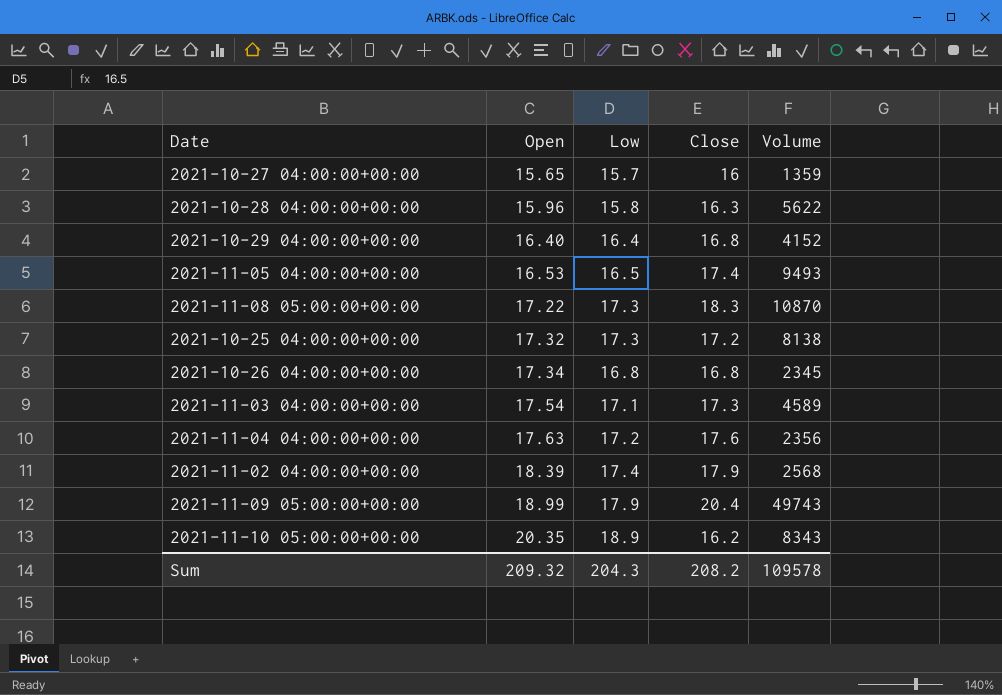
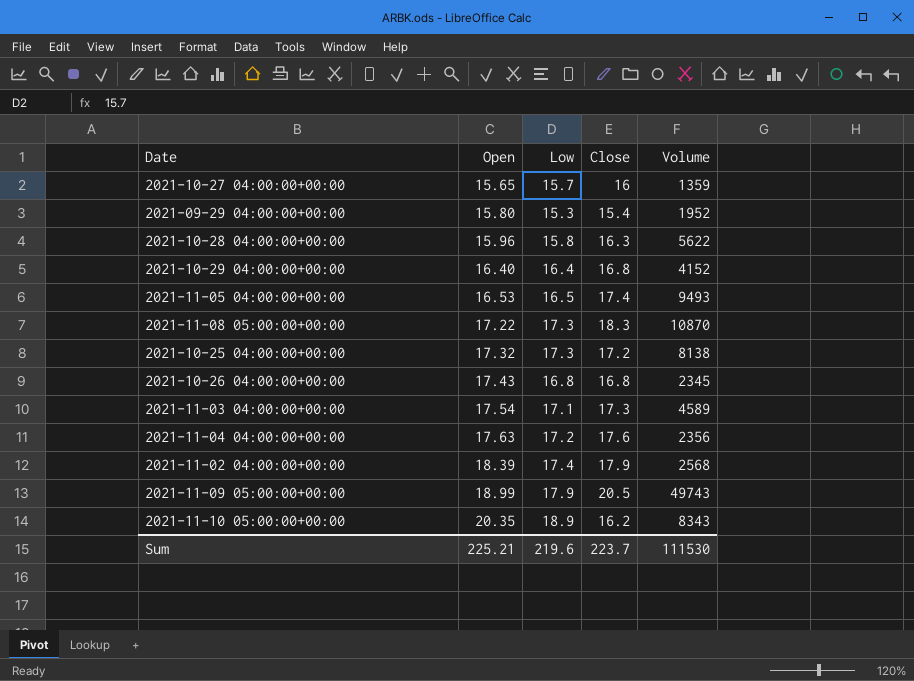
row 2021-09-29 04:00:00+00:00: none -> 15.80 | 15.3 | 15.4 | 1952
2021-10-26 04:00:00+00:00 | Open: 17.34 -> 17.43
2021-11-09 05:00:00+00:00 | Close: 20.4 -> 20.5
Sum | Open: 209.32 -> 225.21
Sum | Low: 204.3 -> 219.6
Sum | Close: 208.2 -> 223.7
Sum | Volume: 109578 -> 111530

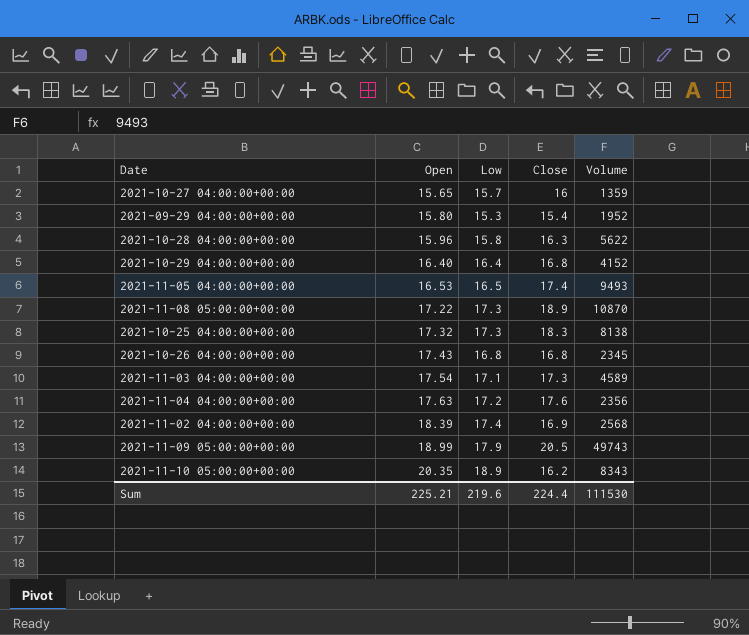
2021-11-08 05:00:00+00:00 | Close: 18.3 -> 18.9
2021-10-25 04:00:00+00:00 | Close: 17.2 -> 18.3
2021-11-02 04:00:00+00:00 | Close: 17.9 -> 16.9
Sum | Close: 223.7 -> 224.4

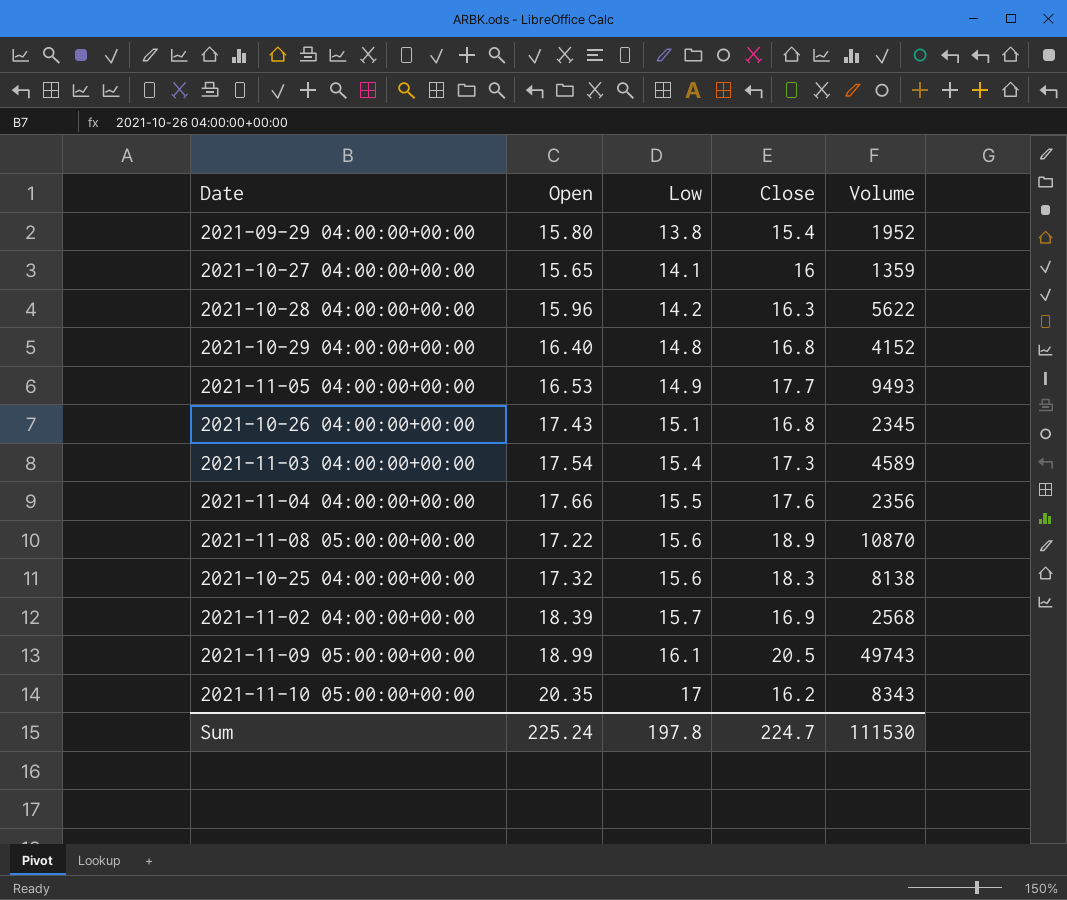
row order: Open ascending -> Low ascending
2021-09-29 04:00:00+00:00 | Low: 15.3 -> 13.8
2021-10-27 04:00:00+00:00 | Low: 15.7 -> 14.1
2021-10-28 04:00:00+00:00 | Low: 15.8 -> 14.2
2021-10-29 04:00:00+00:00 | Low: 16.4 -> 14.8
2021-11-05 04:00:00+00:00 | Low: 16.5 -> 14.9
2021-11-05 04:00:00+00:00 | Close: 17.4 -> 17.7
2021-10-26 04:00:00+00:00 | Low: 16.8 -> 15.1
2021-11-03 04:00:00+00:00 | Low: 17.1 -> 15.4
2021-11-04 04:00:00+00:00 | Open: 17.63 -> 17.66
2021-11-04 04:00:00+00:00 | Low: 17.2 -> 15.5
2021-11-08 05:00:00+00:00 | Low: 17.3 -> 15.6
2021-10-25 04:00:00+00:00 | Low: 17.3 -> 15.6
2021-11-02 04:00:00+00:00 | Low: 17.4 -> 15.7
2021-11-09 05:00:00+00:00 | Low: 17.9 -> 16.1
2021-11-10 05:00:00+00:00 | Low: 18.9 -> 17
Sum | Open: 225.21 -> 225.24
Sum | Low: 219.6 -> 197.8
Sum | Close: 224.4 -> 224.7

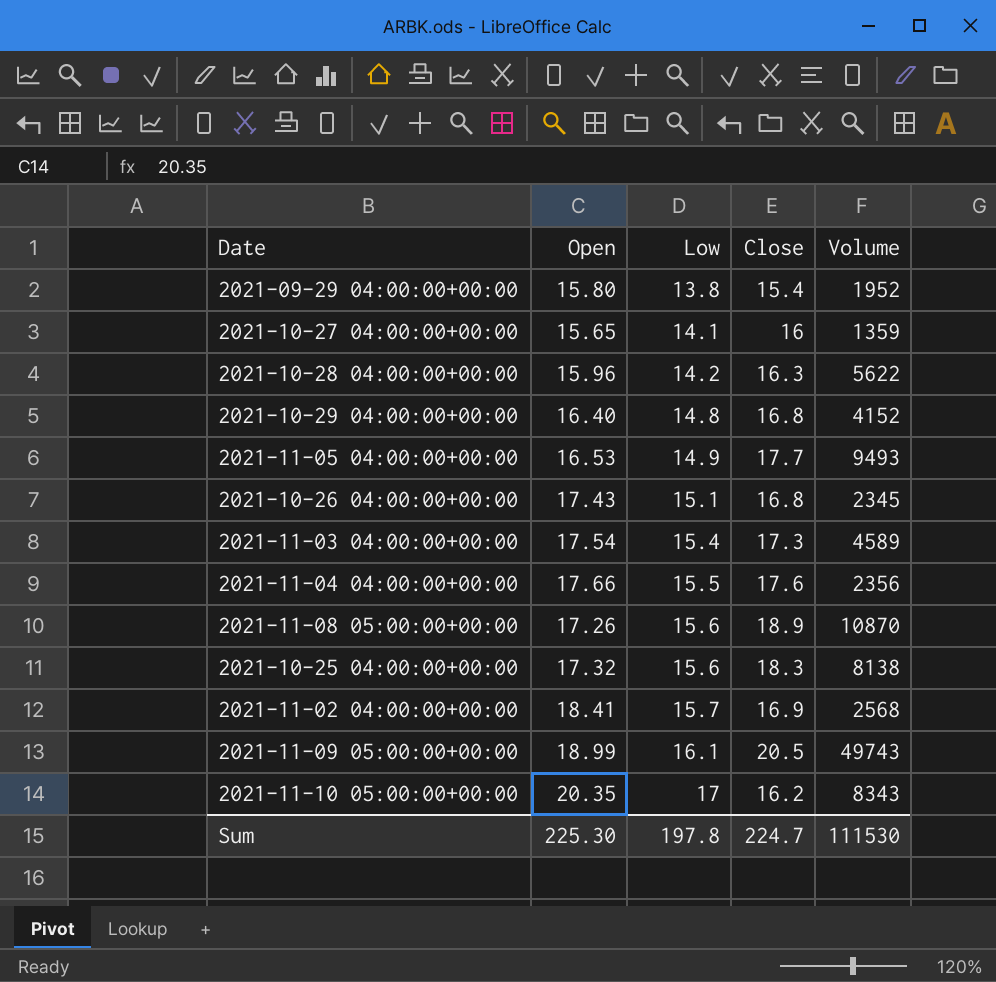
2021-11-08 05:00:00+00:00 | Open: 17.22 -> 17.26
2021-11-02 04:00:00+00:00 | Open: 18.39 -> 18.41
Sum | Open: 225.24 -> 225.30

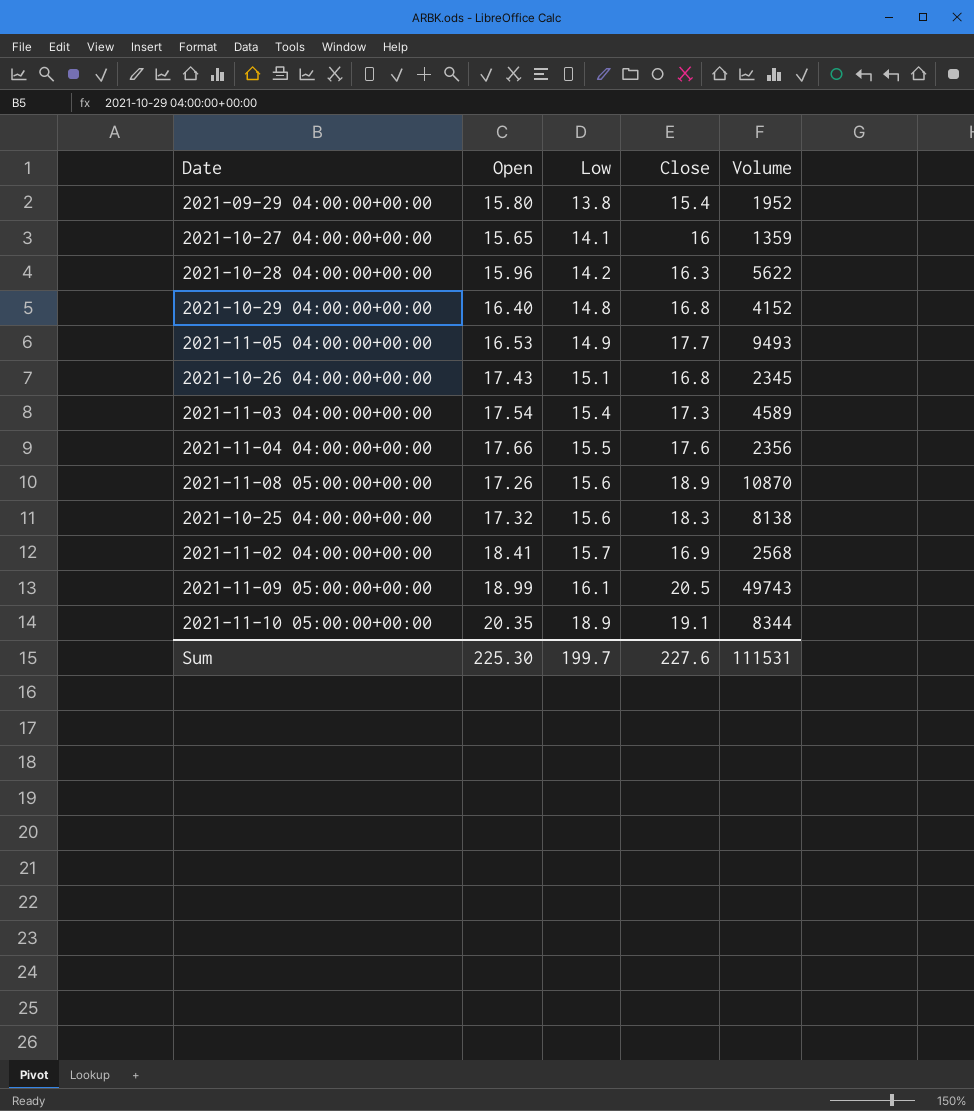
2021-11-10 05:00:00+00:00 | Low: 17 -> 18.9
2021-11-10 05:00:00+00:00 | Close: 16.2 -> 19.1
2021-11-10 05:00:00+00:00 | Volume: 8343 -> 8344
Sum | Low: 197.8 -> 199.7
Sum | Close: 224.7 -> 227.6
Sum | Volume: 111530 -> 111531

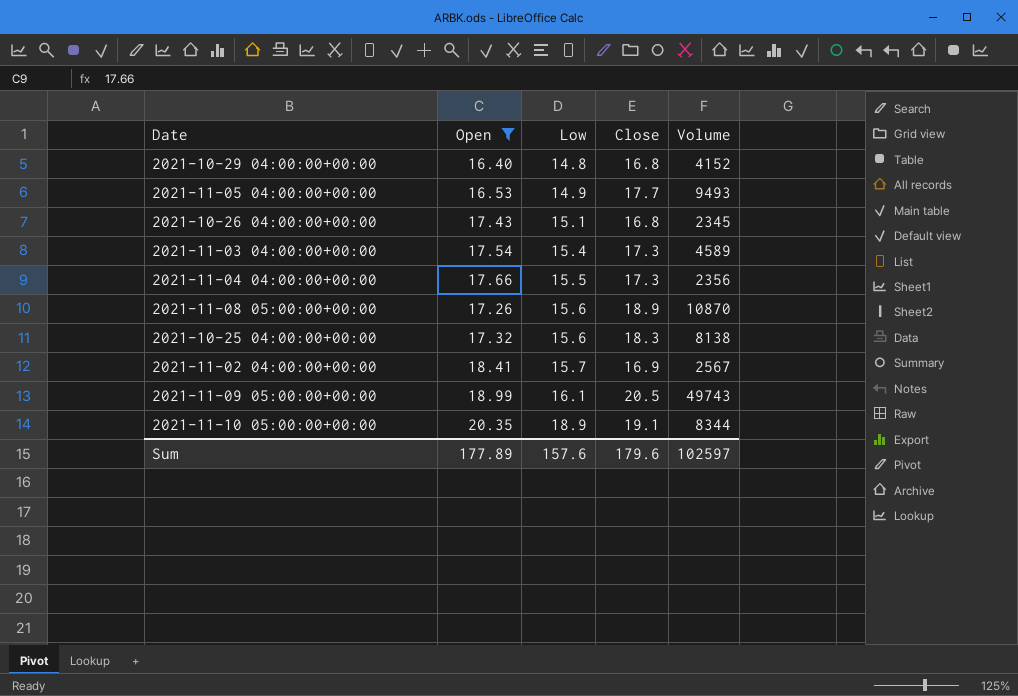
filter: none -> Open >= 16.40
2021-11-04 04:00:00+00:00 | Close: 17.6 -> 17.3
2021-11-02 04:00:00+00:00 | Volume: 2568 -> 2567
Sum | Open: 225.30 -> 177.89
Sum | Low: 199.7 -> 157.6
Sum | Close: 227.6 -> 179.6
Sum | Volume: 111531 -> 102597

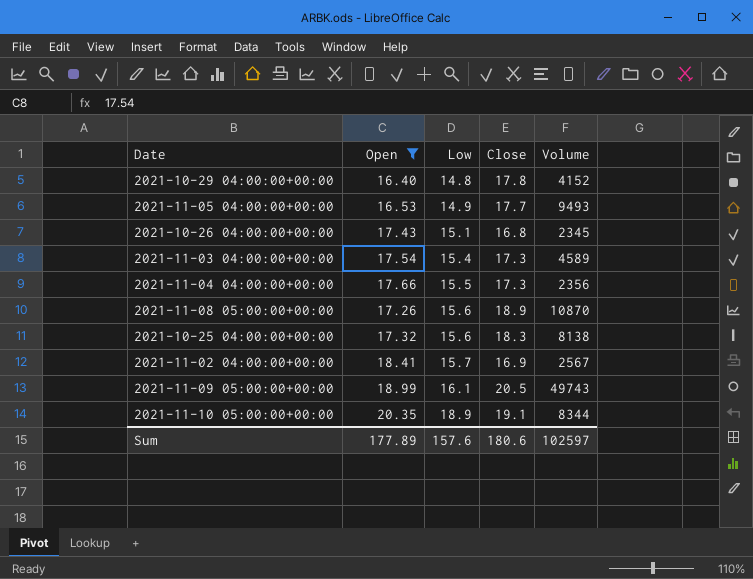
2021-10-29 04:00:00+00:00 | Close: 16.8 -> 17.8
Sum | Close: 179.6 -> 180.6

